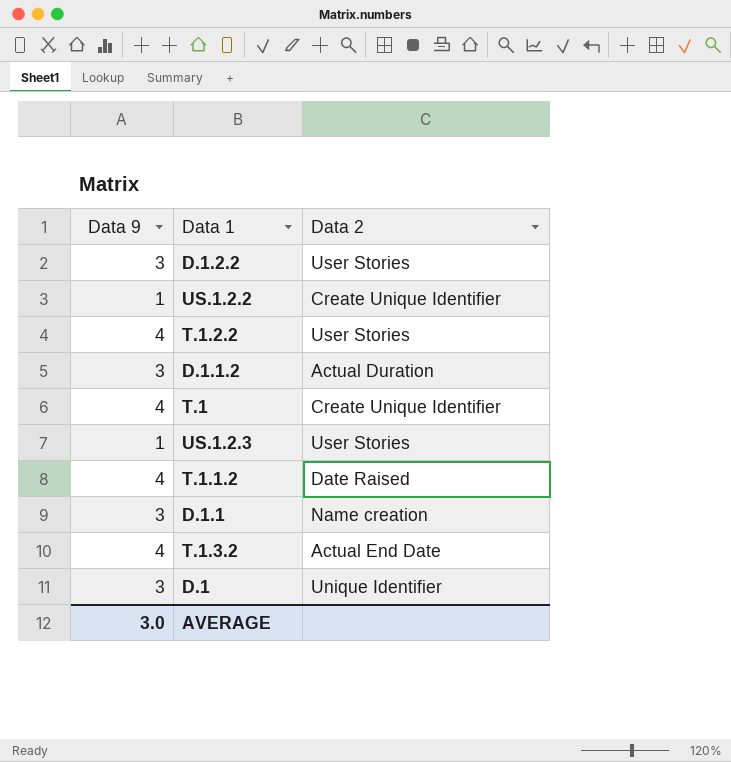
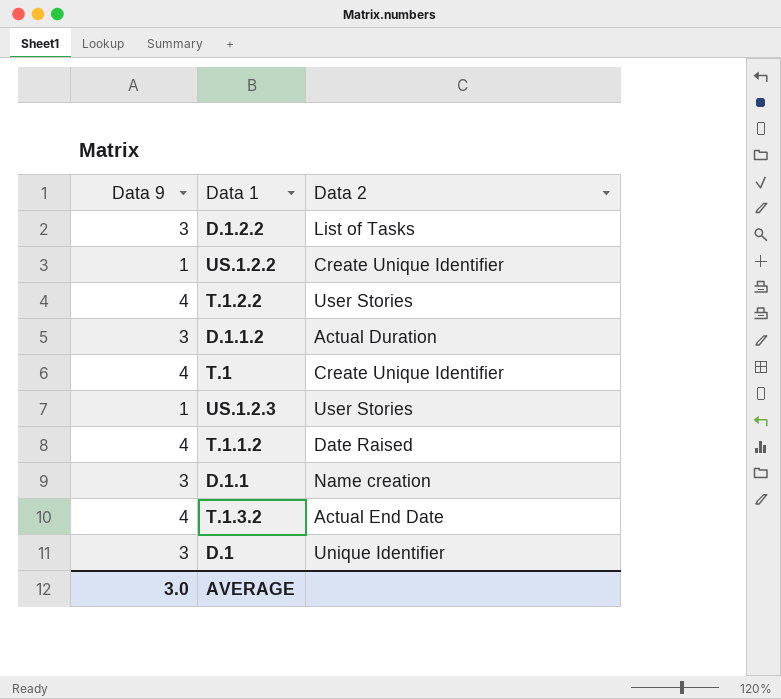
D.1.2.2 | Data 2: User Stories -> List of Tasks

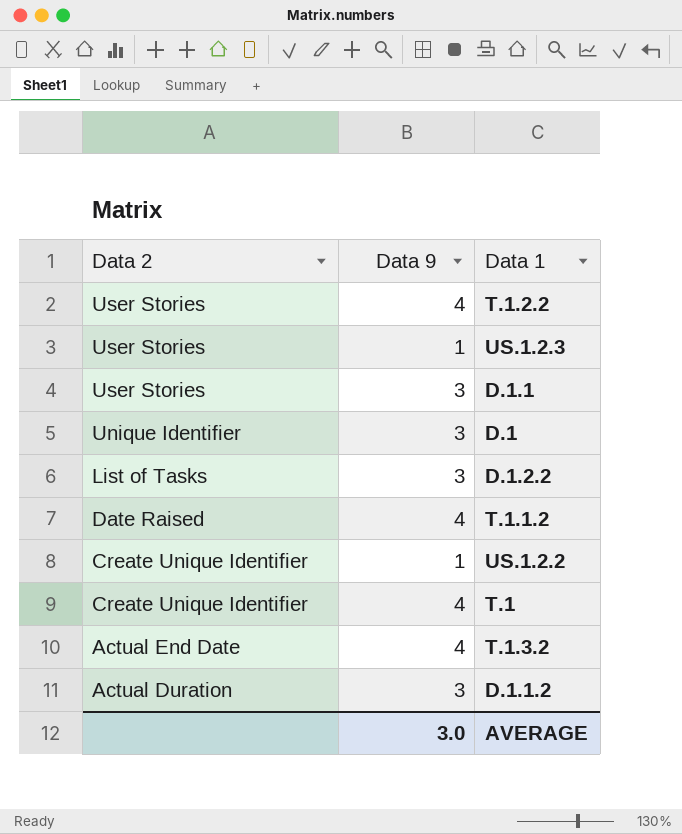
row order: none -> Data 2 descending
column Data 2 | position: 3 -> 1
D.1.1 | Data 2: Name creation -> User Stories

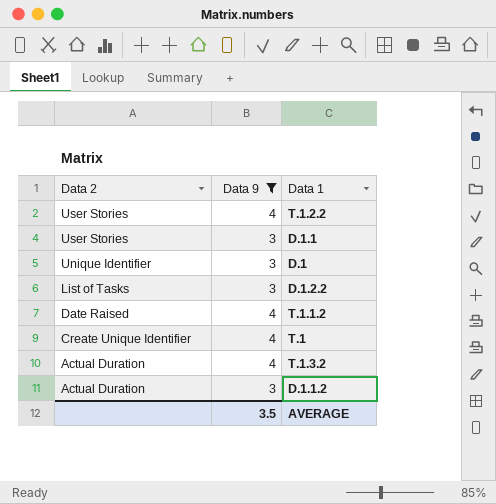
filter: none -> Data 9 != 1
T.1.3.2 | Data 2: Actual End Date -> Actual Duration
AVERAGE | Data 9: 3.0 -> 3.5

